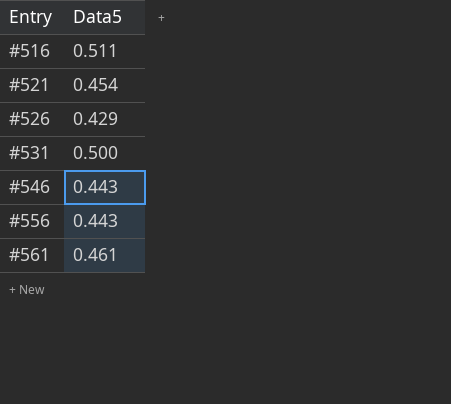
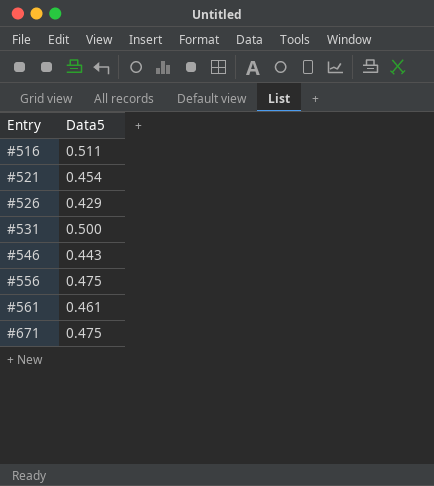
#556 | Data5: 0.443 -> 0.475
row #671: none -> 0.475

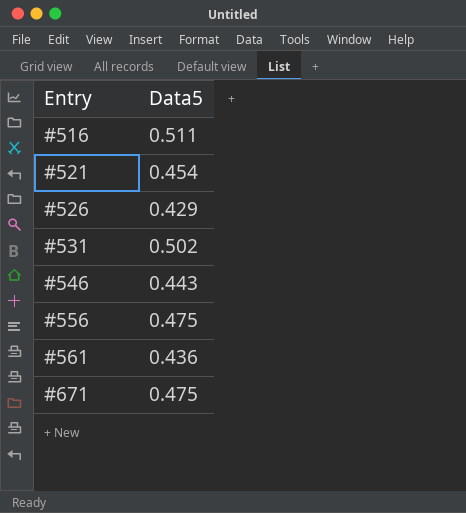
#531 | Data5: 0.500 -> 0.502
#561 | Data5: 0.461 -> 0.436

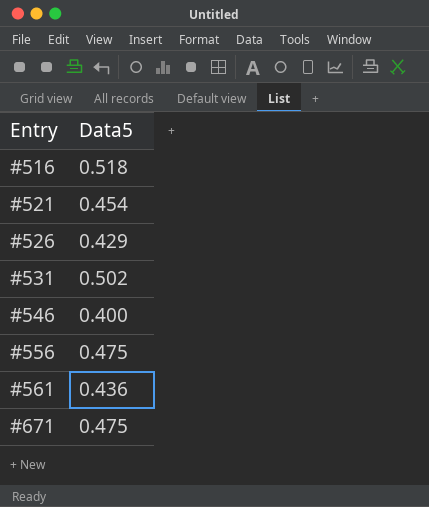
#516 | Data5: 0.511 -> 0.518
#546 | Data5: 0.443 -> 0.400

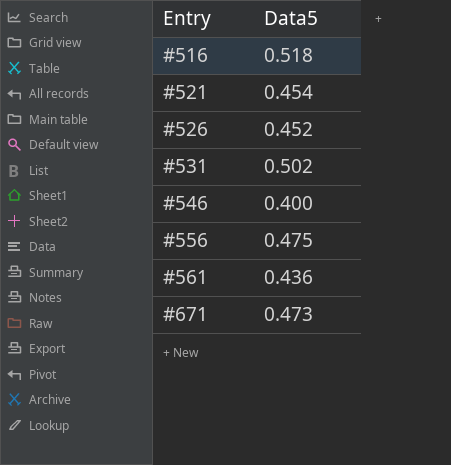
#526 | Data5: 0.429 -> 0.452
#671 | Data5: 0.475 -> 0.473

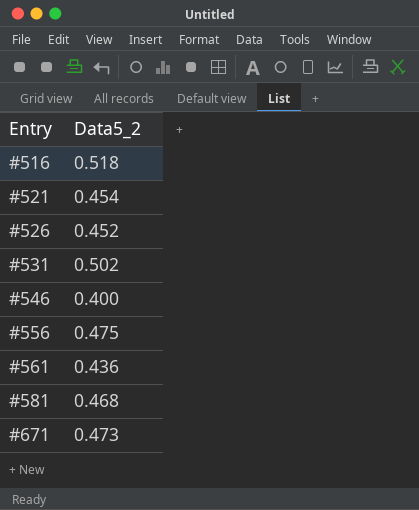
column name: Data5 -> Data5_2
row #581: none -> 0.468

